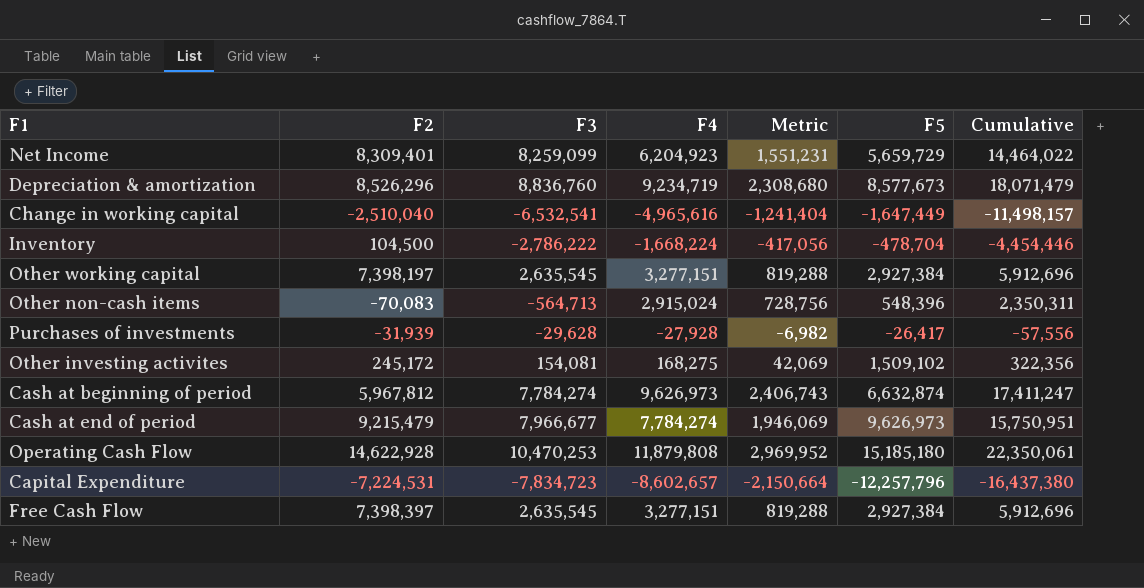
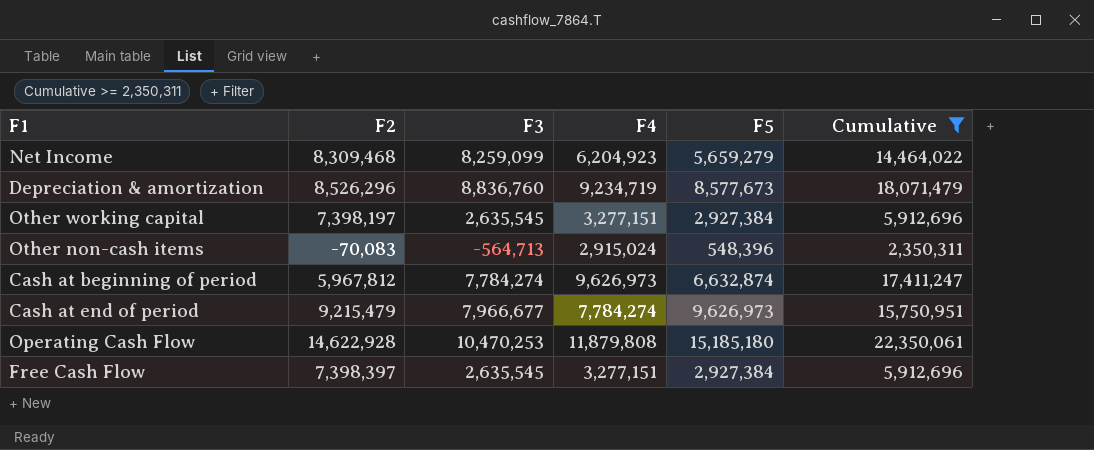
filter: none -> Cumulative >= 2,350,311
column Metric | formula: [F4] * 0.25 -> none
Net Income | F2: 8,309,401 -> 8,309,468
Net Income | F5: 5,659,729 -> 5,659,279

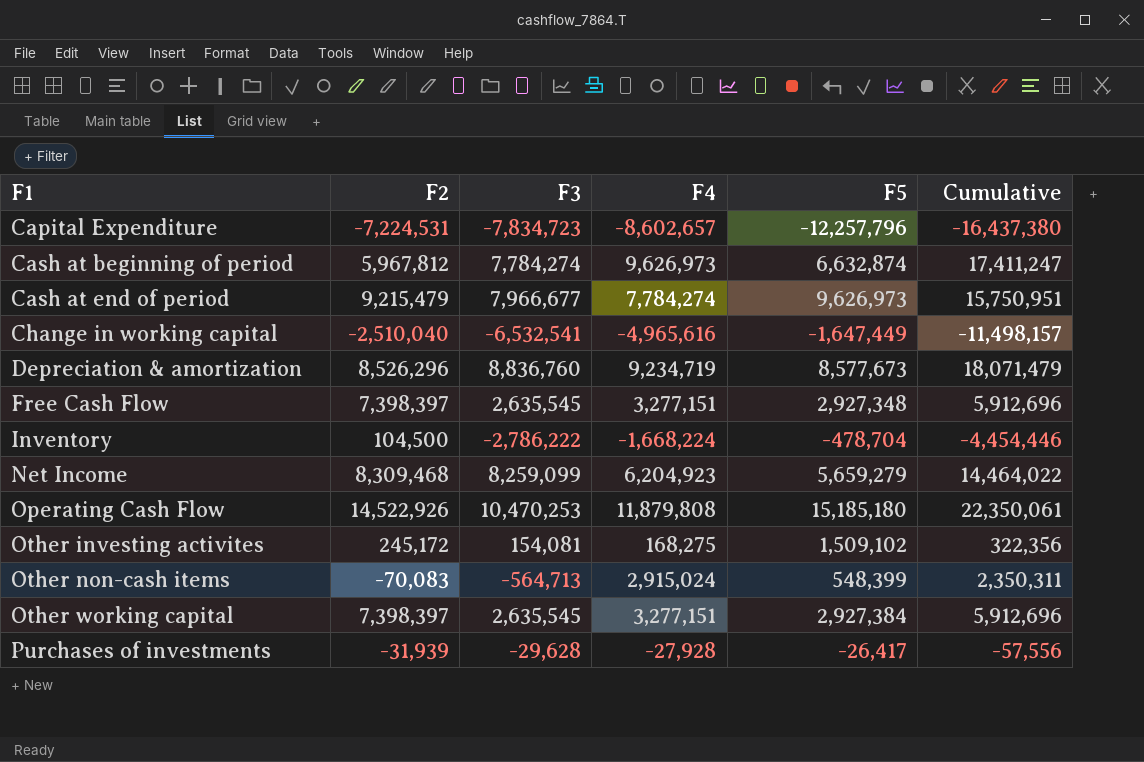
filter: Cumulative >= 2,350,311 -> none
row order: none -> F1 ascending
Free Cash Flow | F5: 2,927,384 -> 2,927,348
Operating Cash Flow | F2: 14,622,928 -> 14,522,926
Other non-cash items | F5: 548,396 -> 548,399
Other working capital | F2: 7,398,197 -> 7,398,397

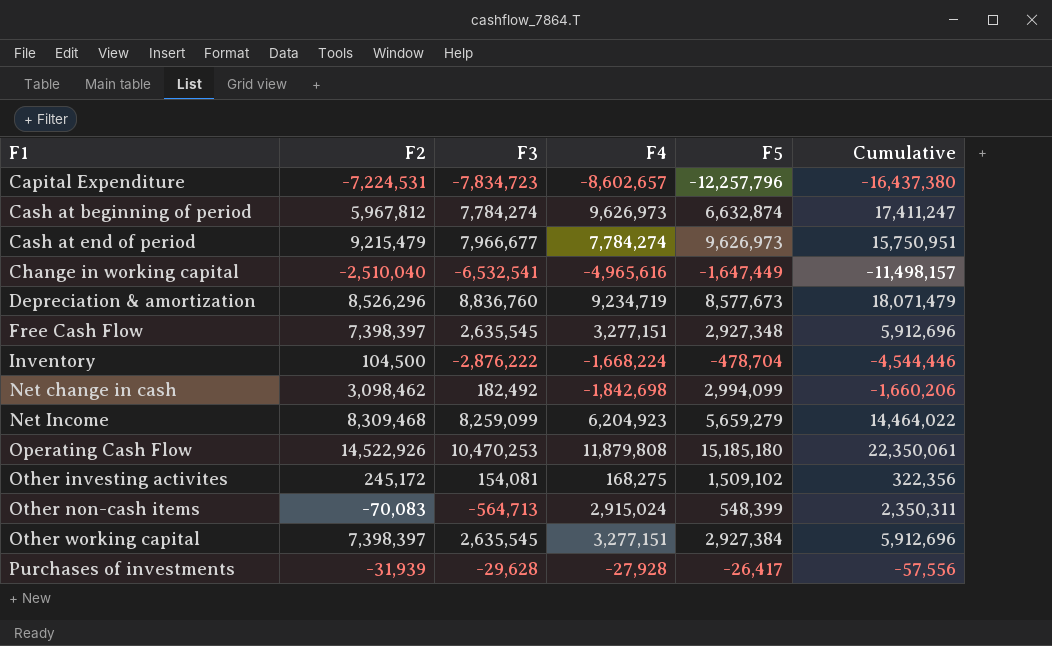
Inventory | F3: -2,786,222 -> -2,876,222
Inventory | Cumulative: -4,454,446 -> -4,544,446
row Net change in cash: none -> 3,098,462 | 182,492 | -1,842,698 | 2,994,099 | -1,660,206

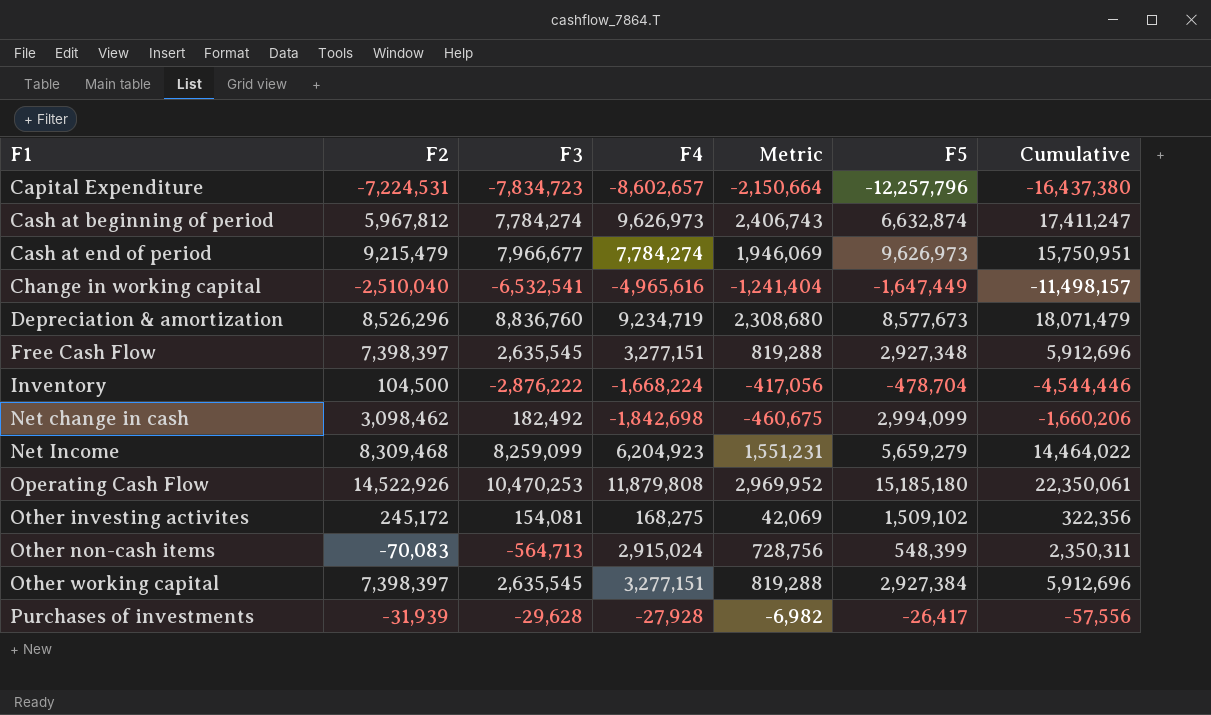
column Metric | formula: none -> [F4] * 0.25

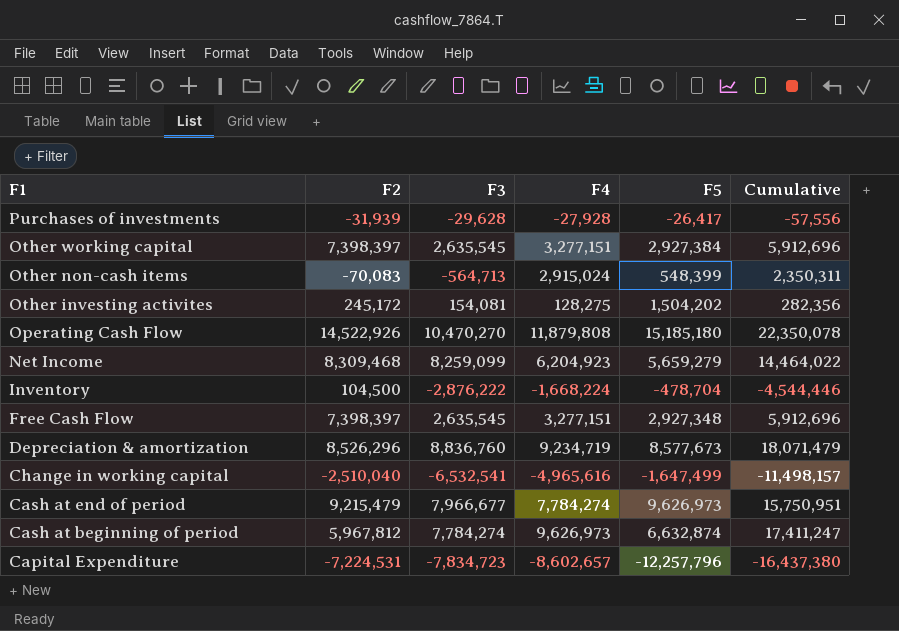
row order: F1 ascending -> F1 descending
column Metric | formula: [F4] * 0.25 -> none
row Net change in cash: 3,098,462 | 182,492 | -1,842,698 | -460,675 | 2,994,099 | -1,660,206 -> none
Other investing activites | F4: 168,275 -> 128,275
Other investing activites | F5: 1,509,102 -> 1,504,202
Other investing activites | Cumulative: 322,356 -> 282,356
Operating Cash Flow | F3: 10,470,253 -> 10,470,270
Operating Cash Flow | Cumulative: 22,350,061 -> 22,350,078
Change in working capital | F5: -1,647,449 -> -1,647,499

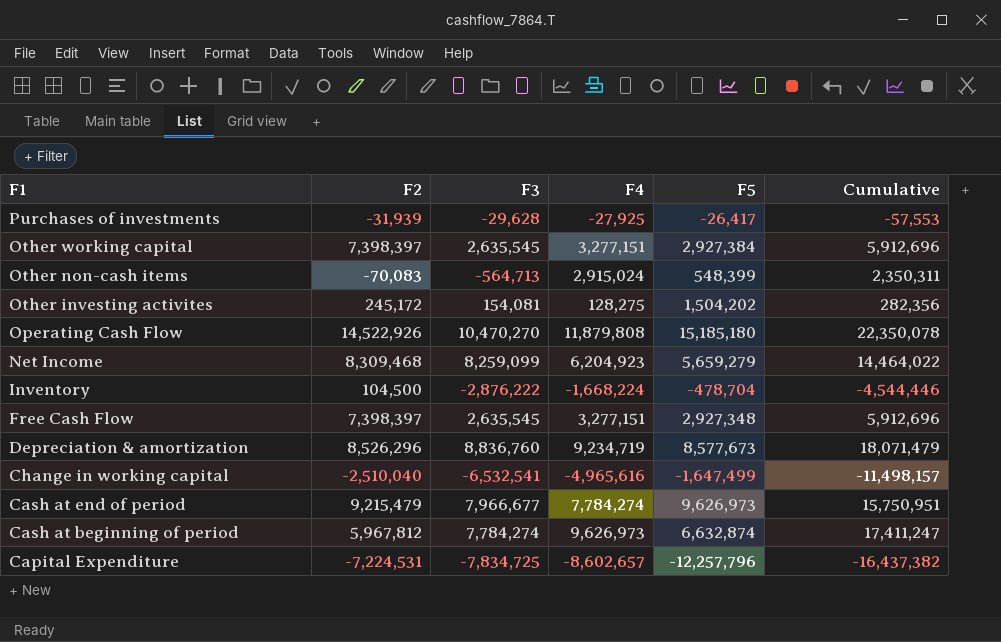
Purchases of investments | F4: -27,928 -> -27,925
Purchases of investments | Cumulative: -57,556 -> -57,553
Capital Expenditure | F3: -7,834,723 -> -7,834,725
Capital Expenditure | Cumulative: -16,437,380 -> -16,437,382

